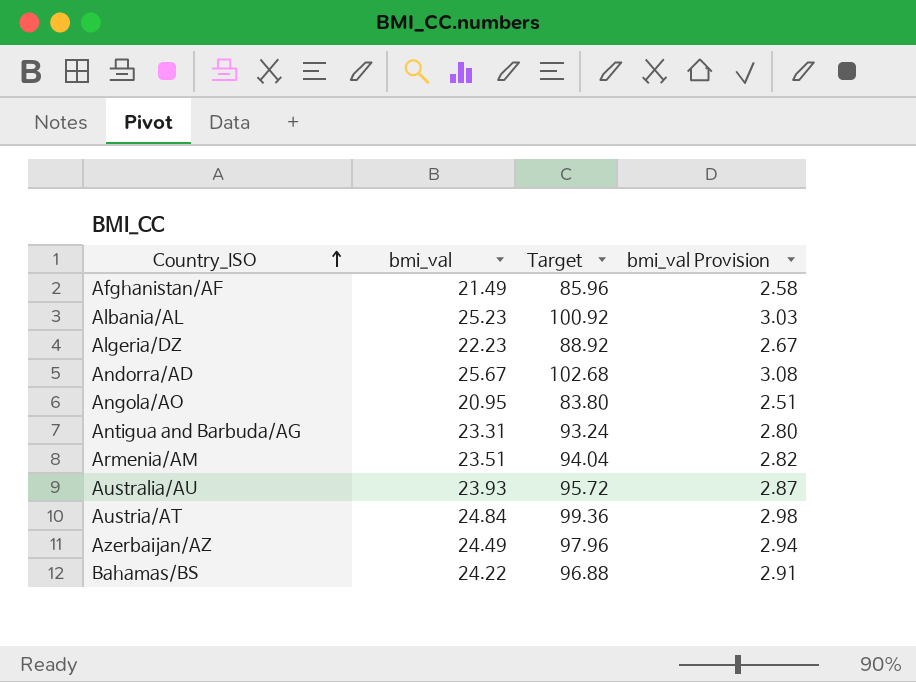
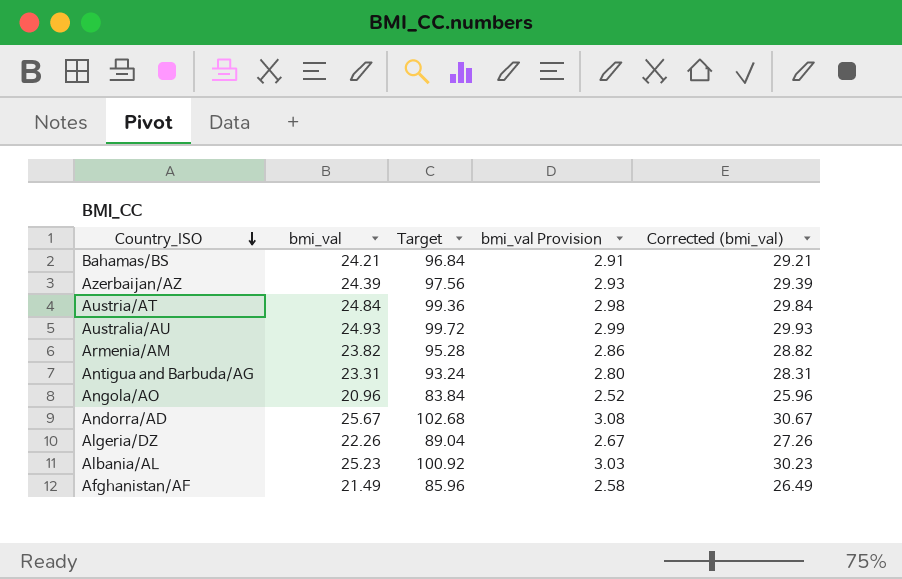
row order: Country_ISO ascending -> Country_ISO descending
column Corrected (bmi_val) | formula: none -> [bmi_val] + 5
Bahamas/BS | bmi_val: 24.22 -> 24.21
Bahamas/BS | Target: 96.88 -> 96.84
Azerbaijan/AZ | bmi_val: 24.49 -> 24.39
Azerbaijan/AZ | Target: 97.96 -> 97.56
Azerbaijan/AZ | bmi_val Provision: 2.94 -> 2.93
Australia/AU | bmi_val: 23.93 -> 24.93
Australia/AU | Target: 95.72 -> 99.72
Australia/AU | bmi_val Provision: 2.87 -> 2.99
Armenia/AM | bmi_val: 23.51 -> 23.82
Armenia/AM | Target: 94.04 -> 95.28
Armenia/AM | bmi_val Provision: 2.82 -> 2.86
Angola/AO | bmi_val: 20.95 -> 20.96
Angola/AO | Target: 83.80 -> 83.84
Angola/AO | bmi_val Provision: 2.51 -> 2.52
Algeria/DZ | bmi_val: 22.23 -> 22.26
Algeria/DZ | Target: 88.92 -> 89.04

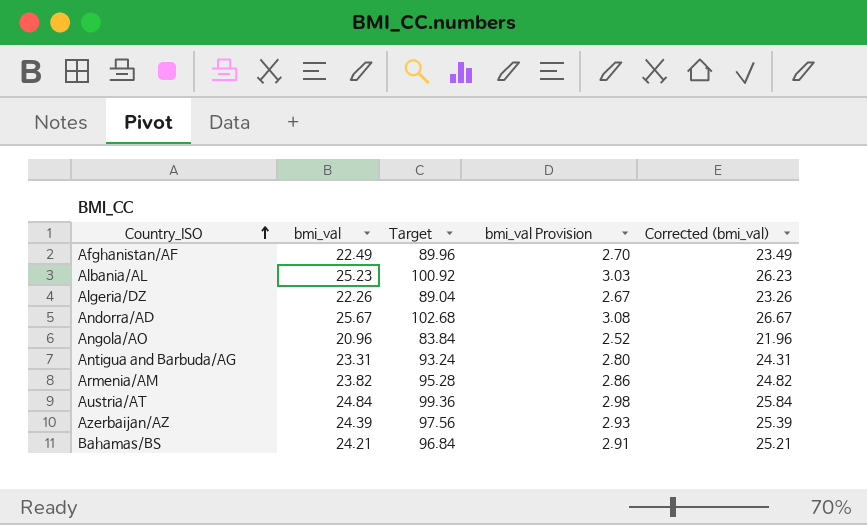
row order: Country_ISO descending -> Country_ISO ascending
column Corrected (bmi_val) | formula: [bmi_val] + 5 -> [bmi_val] + 1
row Australia/AU: 24.93 | 99.72 | 2.99 | 29.93 -> none
Afghanistan/AF | bmi_val: 21.49 -> 22.49
Afghanistan/AF | Target: 85.96 -> 89.96
Afghanistan/AF | bmi_val Provision: 2.58 -> 2.70

